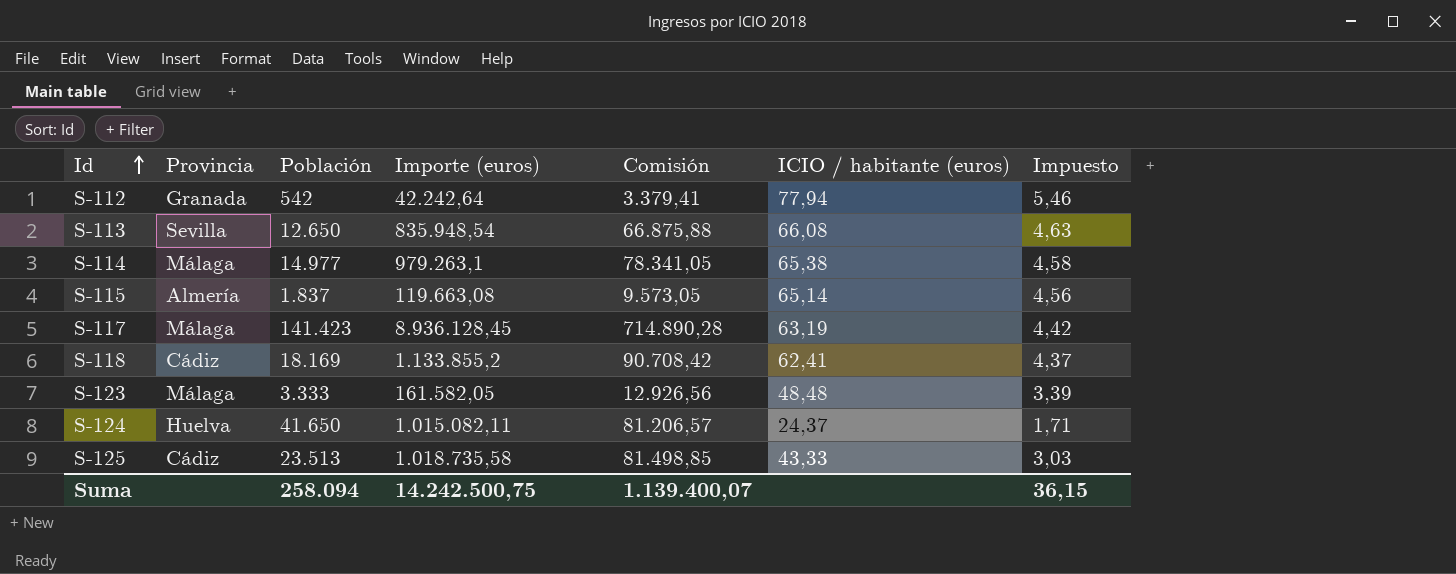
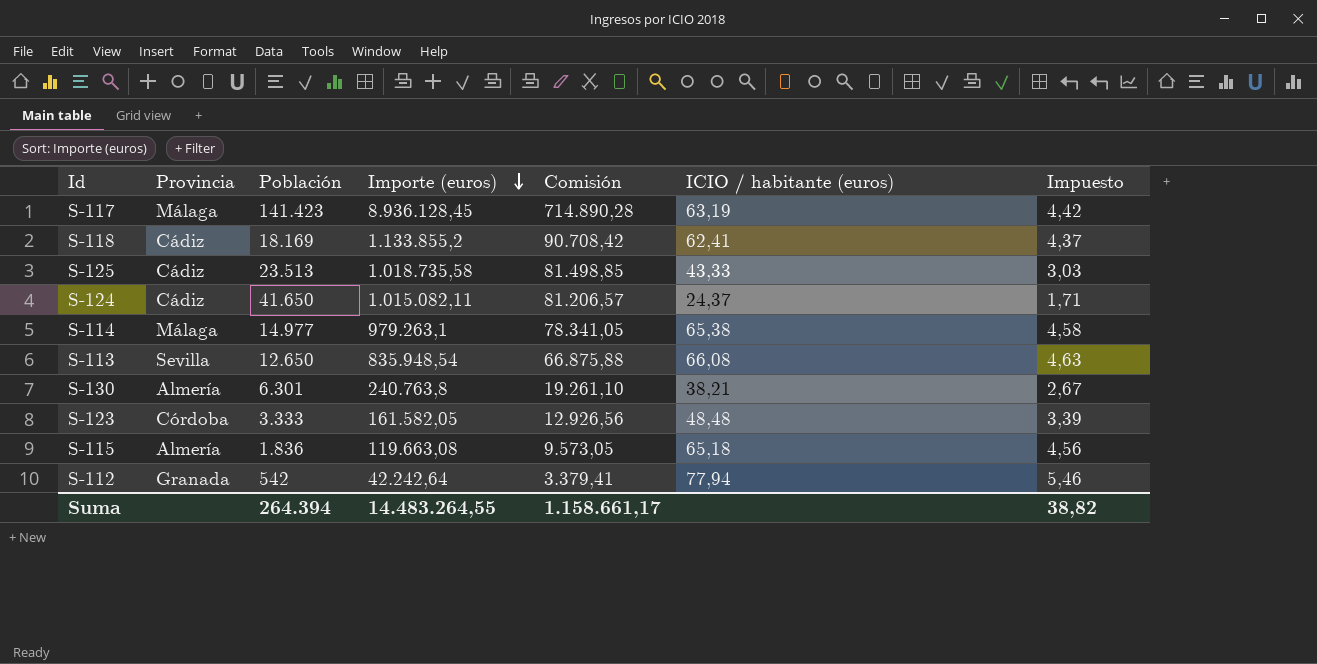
row order: Id ascending -> Importe (euros) descending
S-124 | Provincia: Huelva -> Cádiz
row S-130: none -> Almería | 6.301 | 240.763,8 | 19.261,10 | 38,21 | 2,67
S-123 | Provincia: Málaga -> Córdoba
S-115 | Población: 1.837 -> 1.836
S-115 | ICIO / habitante (euros): 65,14 -> 65,18
Suma | Población: 258.094 -> 264.394
Suma | Importe (euros): 14.242.500,75 -> 14.483.264,55
Suma | Comisión: 1.139.400,07 -> 1.158.661,17
Suma | Impuesto: 36,15 -> 38,82

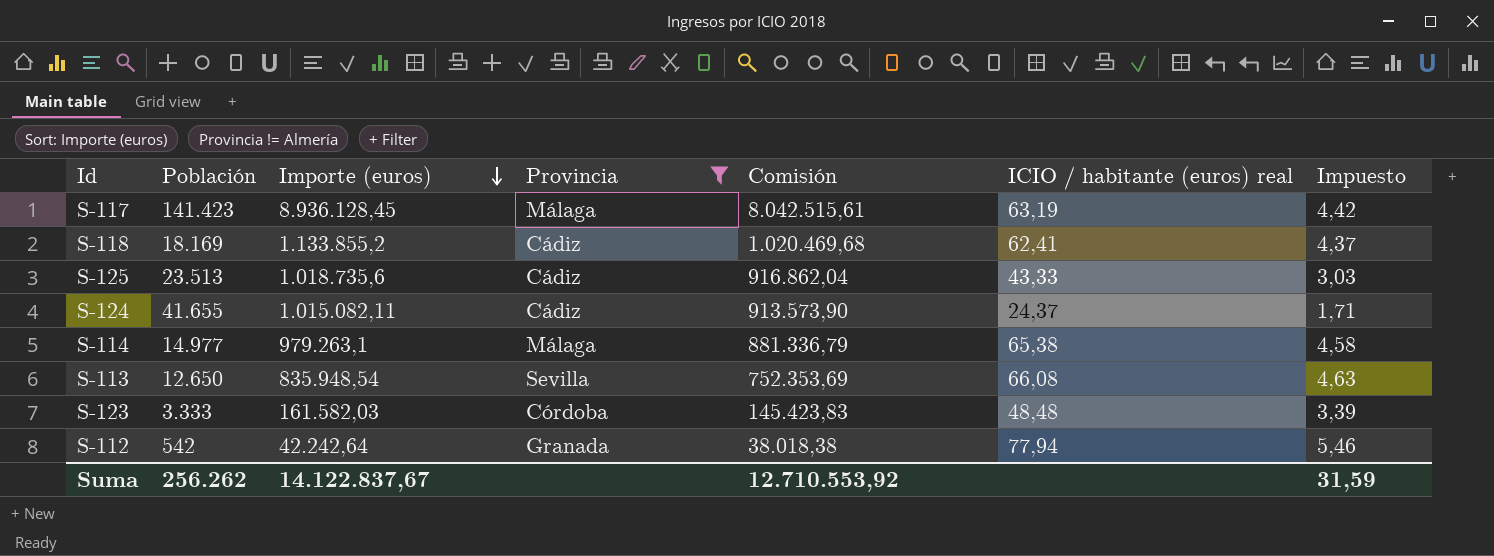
filter: none -> Provincia != Almería
column Provincia | position: 2 -> 4
column Comisión | formula: [Importe (euros)] * 0,08 -> [Importe (euros)] * 0,9
column name: ICIO / habitante (euros) -> ICIO / habitante (euros) real
S-125 | Importe (euros): 1.018.735,58 -> 1.018.735,6
S-124 | Población: 41.650 -> 41.655
S-123 | Importe (euros): 161.582,05 -> 161.582,03
Suma | Población: 264.394 -> 256.262
Suma | Importe (euros): 14.483.264,55 -> 14.122.837,67
Suma | Comisión: 1.158.661,17 -> 12.710.553,92
Suma | Impuesto: 38,82 -> 31,59

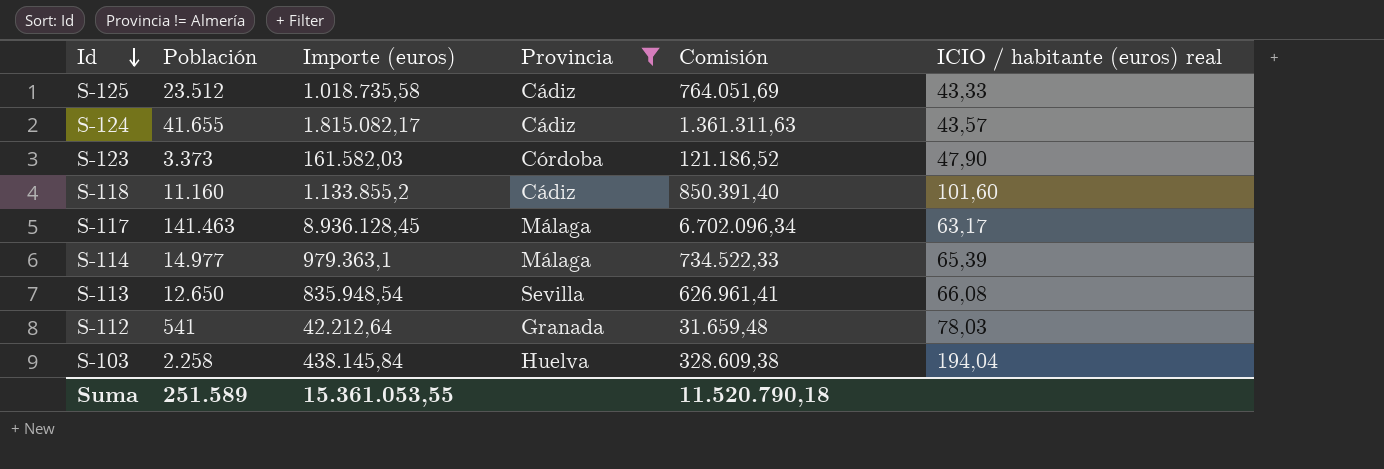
row order: Importe (euros) descending -> Id descending
column Impuesto | formula: [ICIO / habitante (euros) real] * 0,07 -> none
column Comisión | formula: [Importe (euros)] * 0,9 -> [Importe (euros)] * 0,75
S-125 | Población: 23.513 -> 23.512
S-125 | Importe (euros): 1.018.735,6 -> 1.018.735,58
S-124 | Importe (euros): 1.015.082,11 -> 1.815.082,17
S-124 | ICIO / habitante (euros) real: 24,37 -> 43,57
S-123 | Población: 3.333 -> 3.373
S-123 | ICIO / habitante (euros) real: 48,48 -> 47,90
S-118 | Población: 18.169 -> 11.160
S-118 | ICIO / habitante (euros) real: 62,41 -> 101,60
S-117 | Población: 141.423 -> 141.463
S-117 | ICIO / habitante (euros) real: 63,19 -> 63,17
S-114 | Importe (euros): 979.263,1 -> 979.363,1
S-114 | ICIO / habitante (euros) real: 65,38 -> 65,39
S-112 | Población: 542 -> 541
S-112 | Importe (euros): 42.242,64 -> 42.212,64
S-112 | ICIO / habitante (euros) real: 77,94 -> 78,03
row S-103: none -> 2.258 | 438.145,84 | Huelva | 328.609,38 | 194,04
Suma | Población: 256.262 -> 251.589
Suma | Importe (euros): 14.122.837,67 -> 15.361.053,55
Suma | Comisión: 12.710.553,92 -> 11.520.790,18

